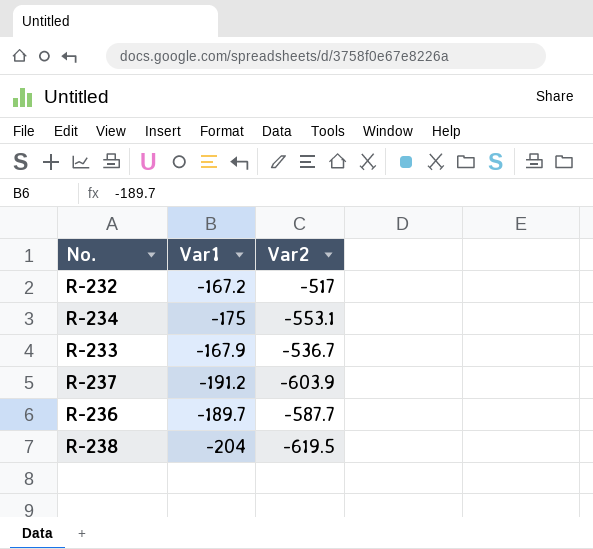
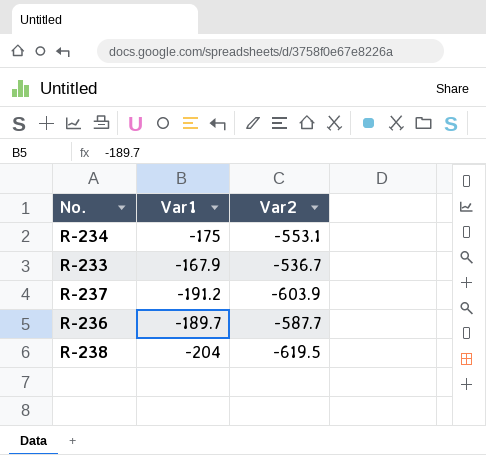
row R-232: -167.2 | -517 -> none

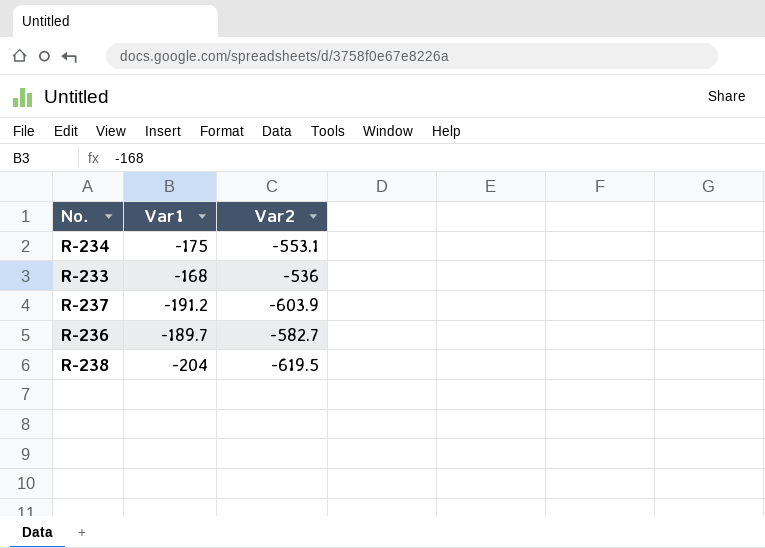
R-233 | Var1: -167.9 -> -168
R-233 | Var2: -536.7 -> -536
R-236 | Var2: -587.7 -> -582.7

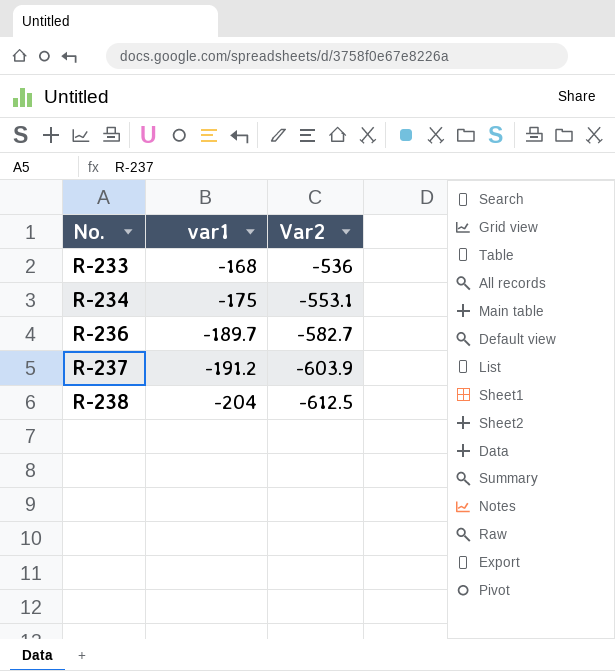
row order: none -> No. ascending
column name: Var1 -> var1
R-238 | Var2: -619.5 -> -612.5

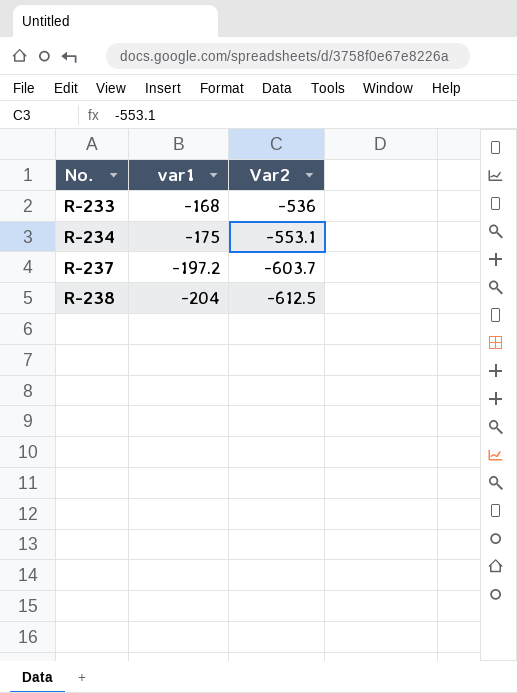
row R-236: -189.7 | -582.7 -> none
R-237 | var1: -191.2 -> -197.2
R-237 | Var2: -603.9 -> -603.7

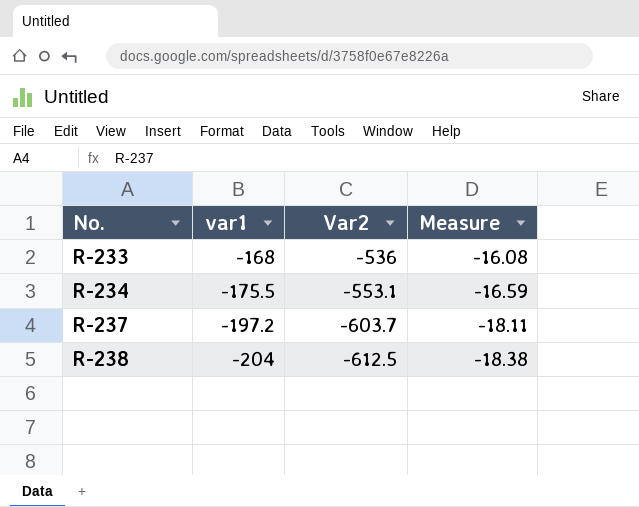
column Measure | formula: none -> [Var2] * 0.03
R-234 | var1: -175 -> -175.5

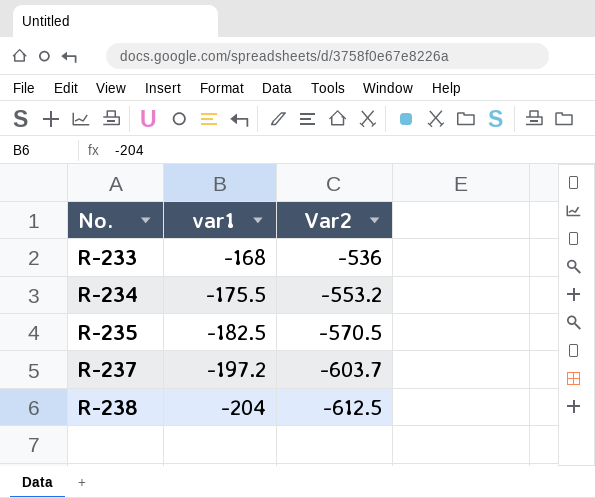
column Measure | formula: [Var2] * 0.03 -> none
R-234 | Var2: -553.1 -> -553.2
row R-235: none -> -182.5 | -570.5

